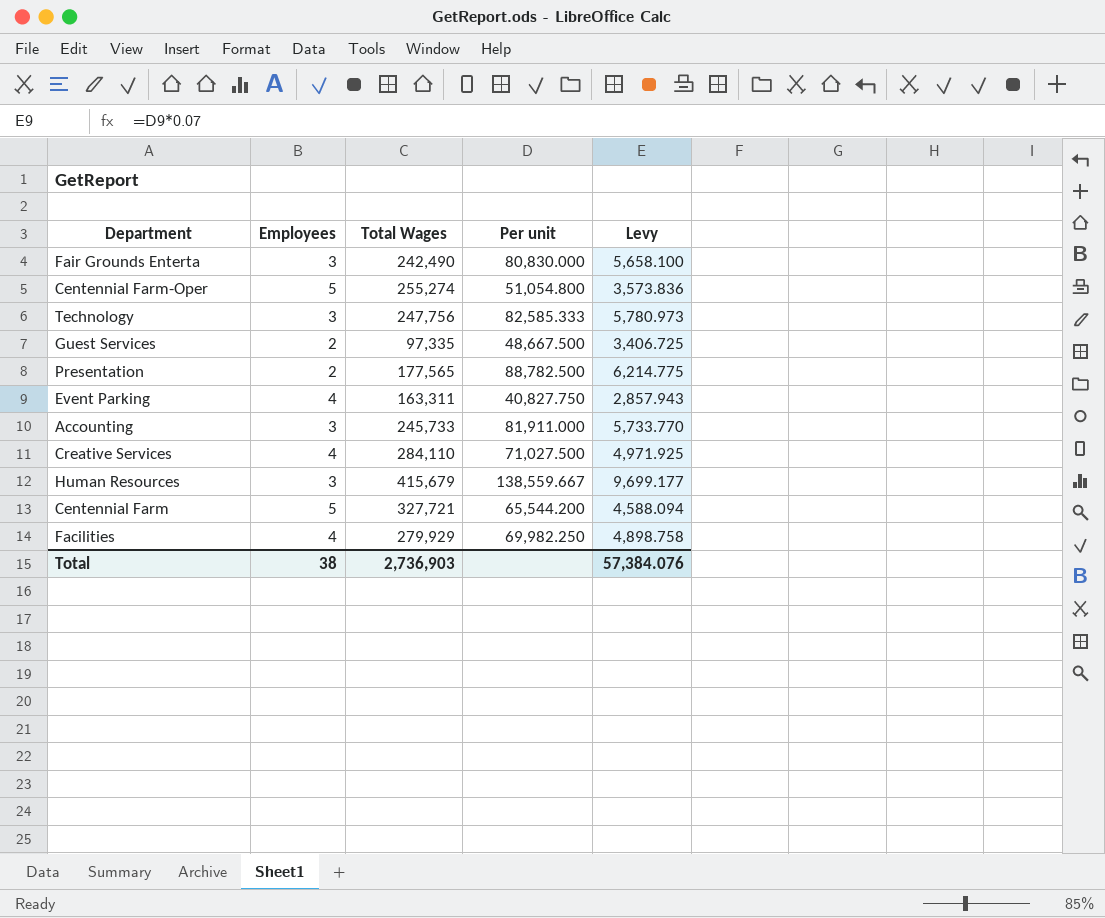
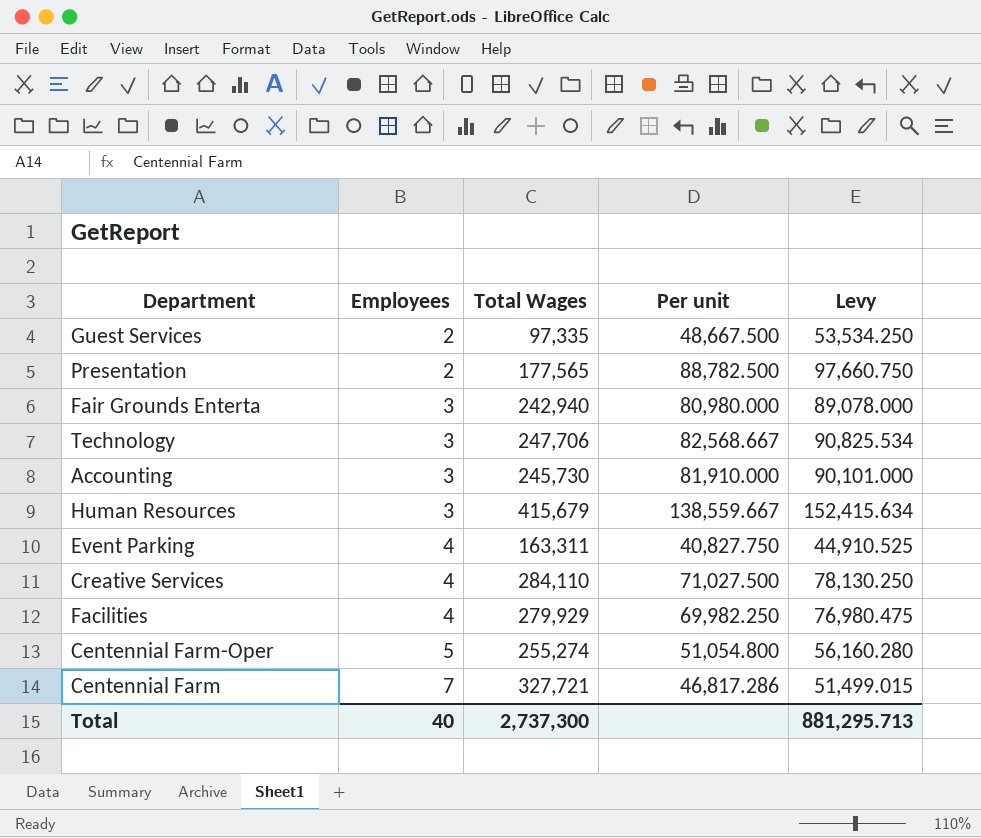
row order: none -> Employees ascending
column Levy | formula: [Per unit] * 0.07 -> [Per unit] * 1.1
Fair Grounds Enterta | Total Wages: 242,490 -> 242,940
Fair Grounds Enterta | Per unit: 80,830.000 -> 80,980.000
Technology | Total Wages: 247,756 -> 247,706
Technology | Per unit: 82,585.333 -> 82,568.667
Accounting | Total Wages: 245,733 -> 245,730
Accounting | Per unit: 81,911.000 -> 81,910.000
Centennial Farm | Employees: 5 -> 7
Centennial Farm | Per unit: 65,544.200 -> 46,817.286
Total | Employees: 38 -> 40
Total | Total Wages: 2,736,903 -> 2,737,300
Total | Levy: 57,384.076 -> 881,295.713

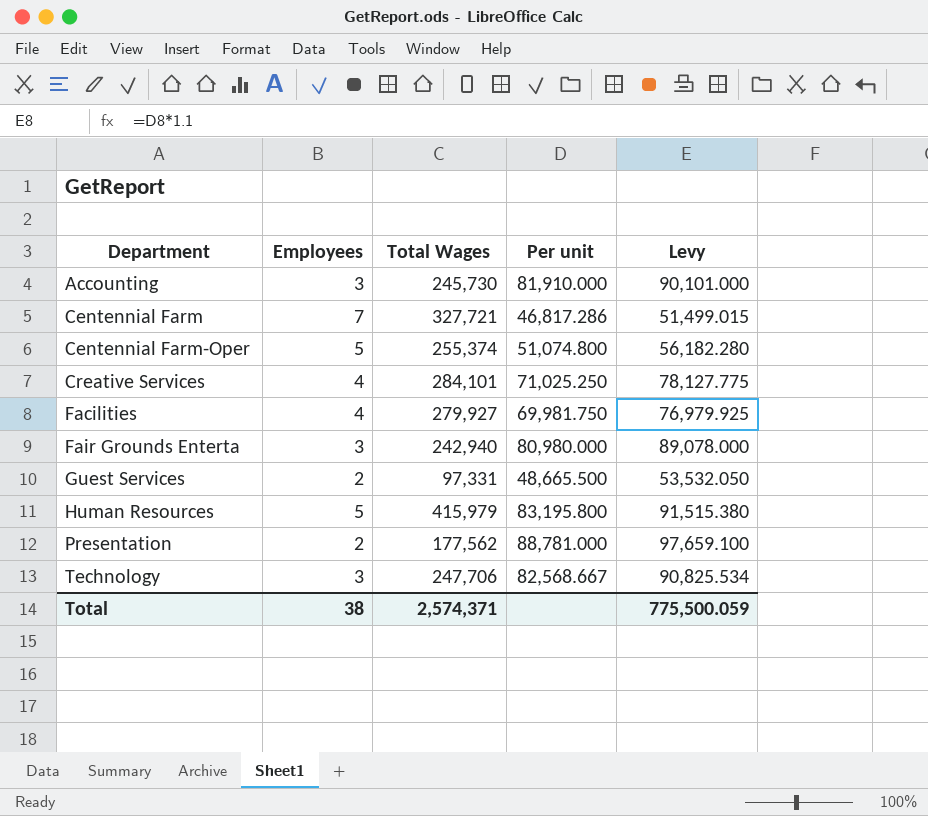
row order: Employees ascending -> Department ascending
row Event Parking: 4 | 163,311 | 40,827.750 | 44,910.525 -> none
Centennial Farm-Oper | Total Wages: 255,274 -> 255,374
Centennial Farm-Oper | Per unit: 51,054.800 -> 51,074.800
Centennial Farm-Oper | Levy: 56,160.280 -> 56,182.280
Creative Services | Total Wages: 284,110 -> 284,101
Creative Services | Per unit: 71,027.500 -> 71,025.250
Creative Services | Levy: 78,130.250 -> 78,127.775
Facilities | Total Wages: 279,929 -> 279,927
Facilities | Per unit: 69,982.250 -> 69,981.750
Facilities | Levy: 76,980.475 -> 76,979.925
Guest Services | Total Wages: 97,335 -> 97,331
Guest Services | Per unit: 48,667.500 -> 48,665.500
Guest Services | Levy: 53,534.250 -> 53,532.050
Human Resources | Employees: 3 -> 5
Human Resources | Total Wages: 415,679 -> 415,979
Human Resources | Per unit: 138,559.667 -> 83,195.800
Human Resources | Levy: 152,415.634 -> 91,515.380
Presentation | Total Wages: 177,565 -> 177,562
Presentation | Per unit: 88,782.500 -> 88,781.000
Presentation | Levy: 97,660.750 -> 97,659.100
Total | Employees: 40 -> 38
Total | Total Wages: 2,737,300 -> 2,574,371
Total | Levy: 881,295.713 -> 775,500.059

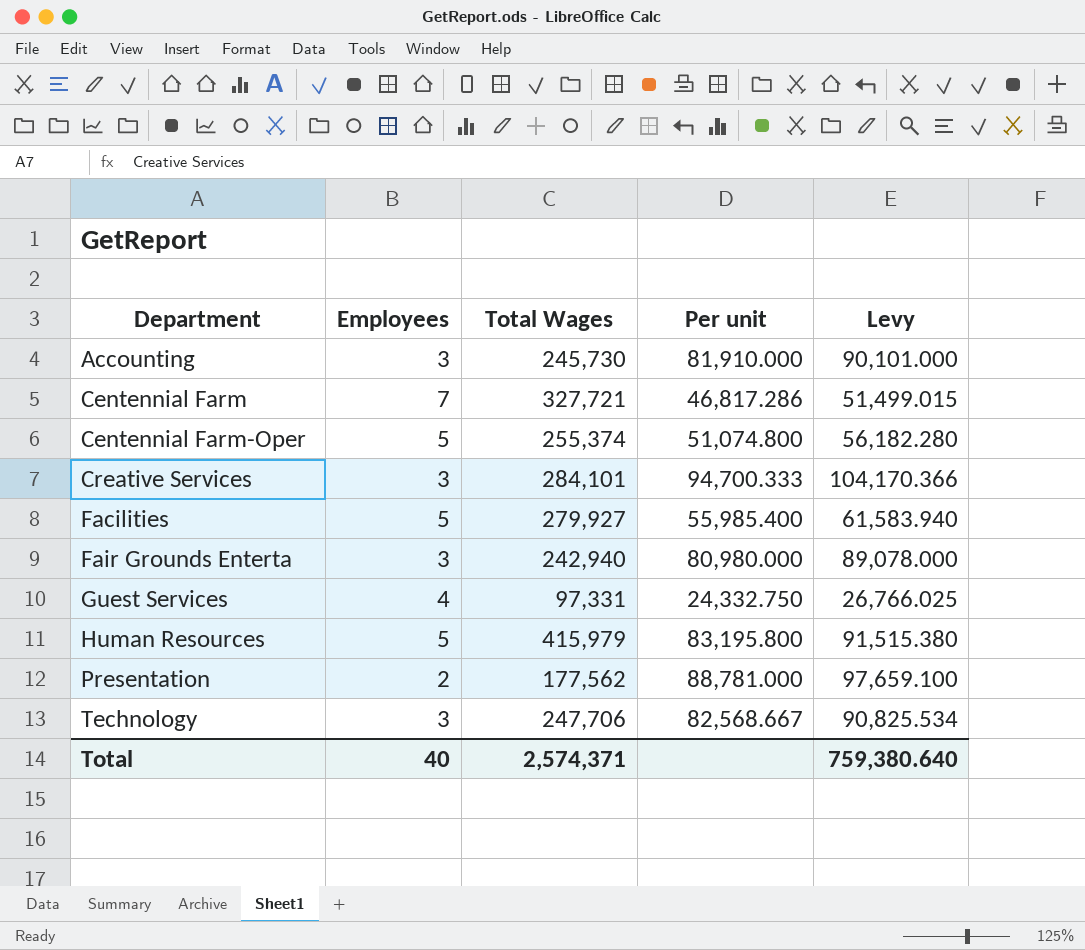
Creative Services | Employees: 4 -> 3
Creative Services | Per unit: 71,025.250 -> 94,700.333
Creative Services | Levy: 78,127.775 -> 104,170.366
Facilities | Employees: 4 -> 5
Facilities | Per unit: 69,981.750 -> 55,985.400
Facilities | Levy: 76,979.925 -> 61,583.940
Guest Services | Employees: 2 -> 4
Guest Services | Per unit: 48,665.500 -> 24,332.750
Guest Services | Levy: 53,532.050 -> 26,766.025
Total | Employees: 38 -> 40
Total | Levy: 775,500.059 -> 759,380.640

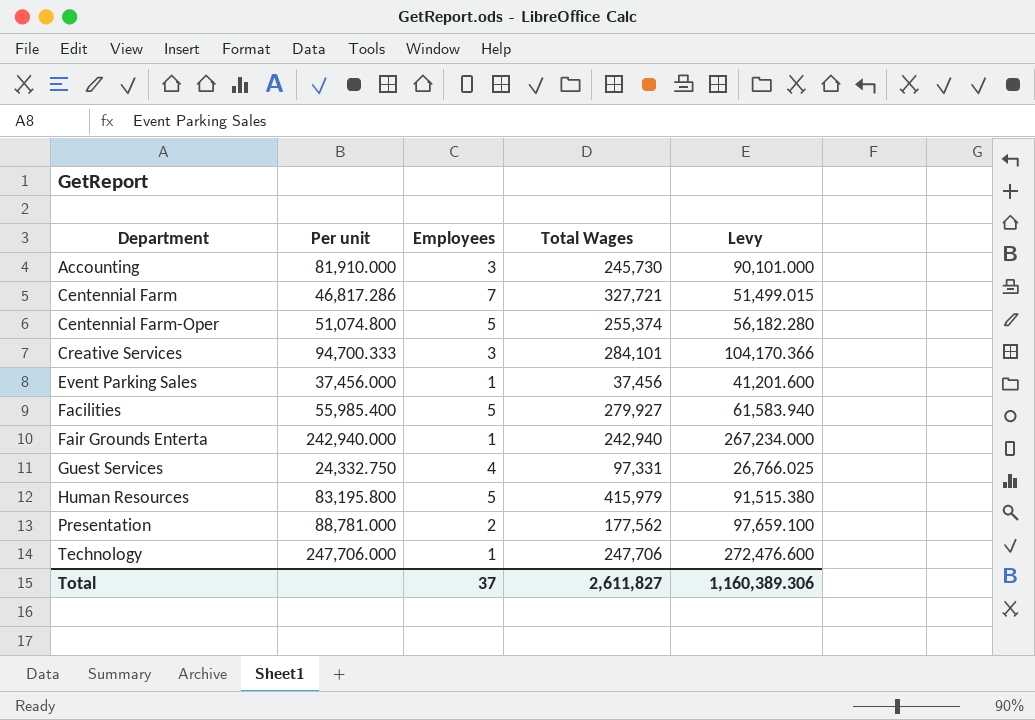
column Per unit | position: 4 -> 2
row Event Parking Sales: none -> 37,456.000 | 1 | 37,456 | 41,201.600
Fair Grounds Enterta | Per unit: 80,980.000 -> 242,940.000
Fair Grounds Enterta | Employees: 3 -> 1
Fair Grounds Enterta | Levy: 89,078.000 -> 267,234.000
Technology | Per unit: 82,568.667 -> 247,706.000
Technology | Employees: 3 -> 1
Technology | Levy: 90,825.534 -> 272,476.600
Total | Employees: 40 -> 37
Total | Total Wages: 2,574,371 -> 2,611,827
Total | Levy: 759,380.640 -> 1,160,389.306

